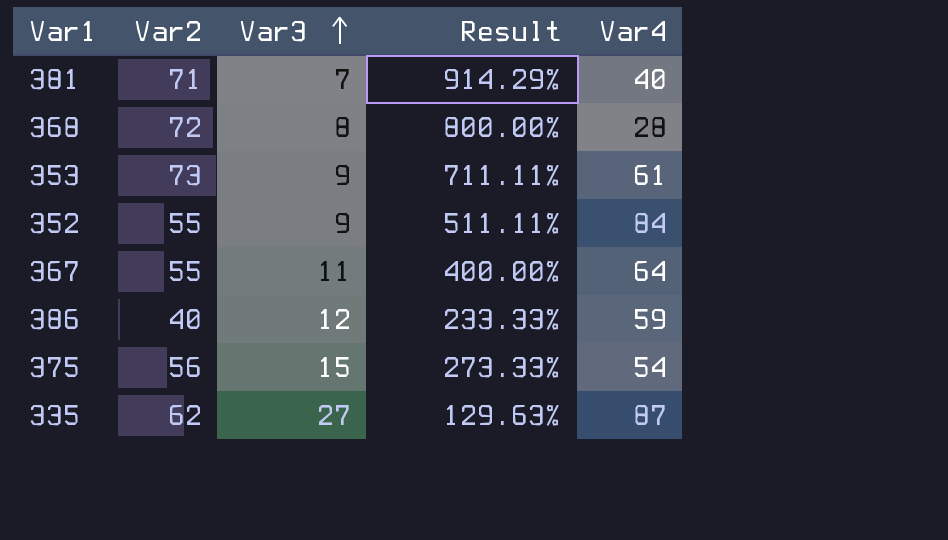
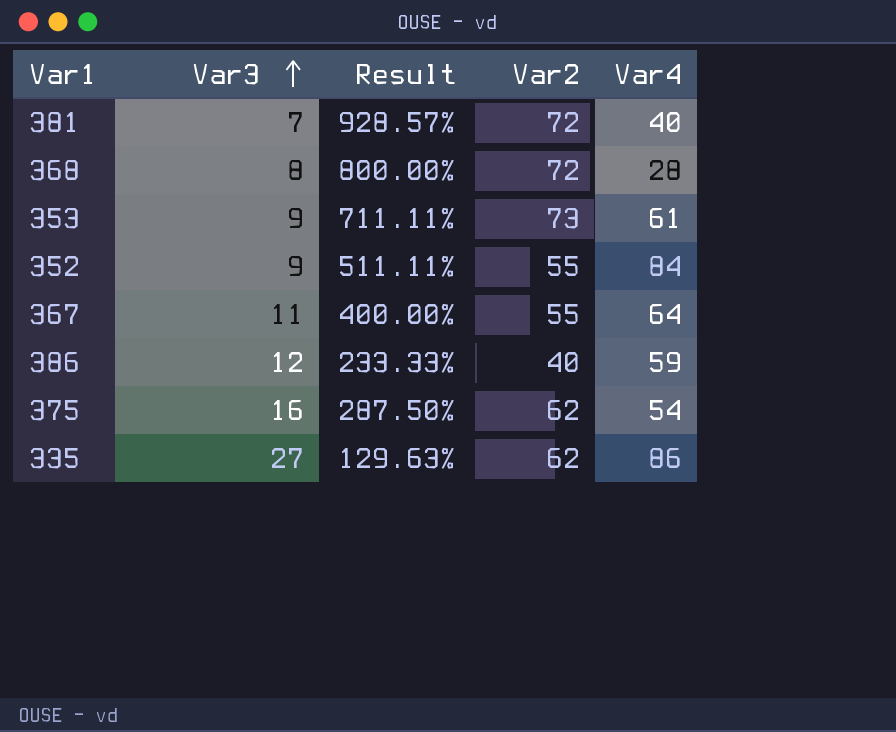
column Var2 | position: 2 -> 4
381 | Result: 914.29% -> 928.57%
381 | Var2: 71 -> 72
375 | Var3: 15 -> 16
375 | Result: 273.33% -> 287.50%
375 | Var2: 56 -> 62
335 | Var4: 87 -> 86

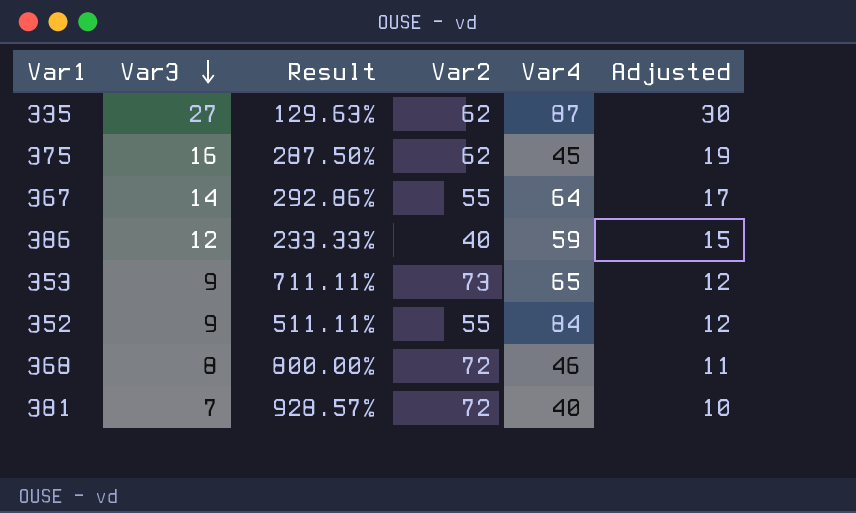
row order: Var3 ascending -> Var3 descending
column Adjusted | formula: none -> [Var3] + 3
335 | Var4: 86 -> 87
375 | Var4: 54 -> 45
367 | Var3: 11 -> 14
367 | Result: 400.00% -> 292.86%
353 | Var4: 61 -> 65
368 | Var4: 28 -> 46

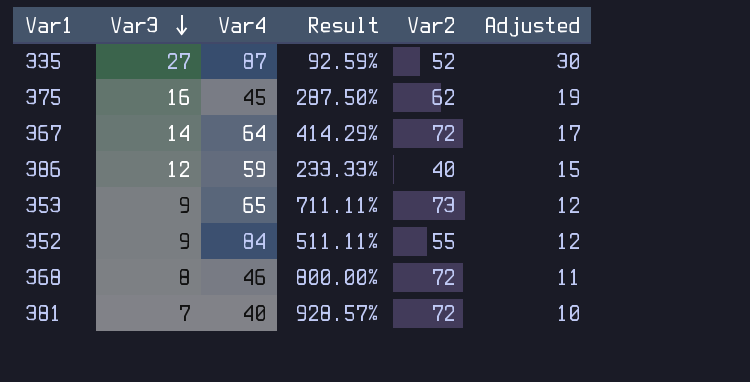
column Var4 | position: 5 -> 3
335 | Result: 129.63% -> 92.59%
335 | Var2: 62 -> 52
367 | Result: 292.86% -> 414.29%
367 | Var2: 55 -> 72

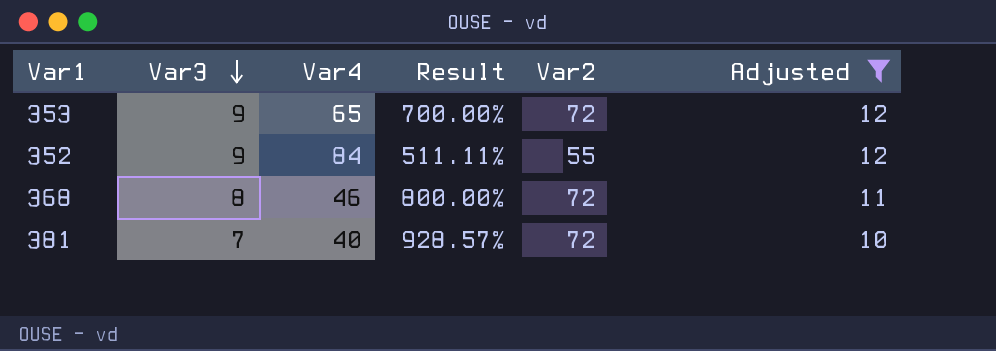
filter: none -> Adjusted <= 12
353 | Result: 711.11% -> 700.00%
353 | Var2: 73 -> 72

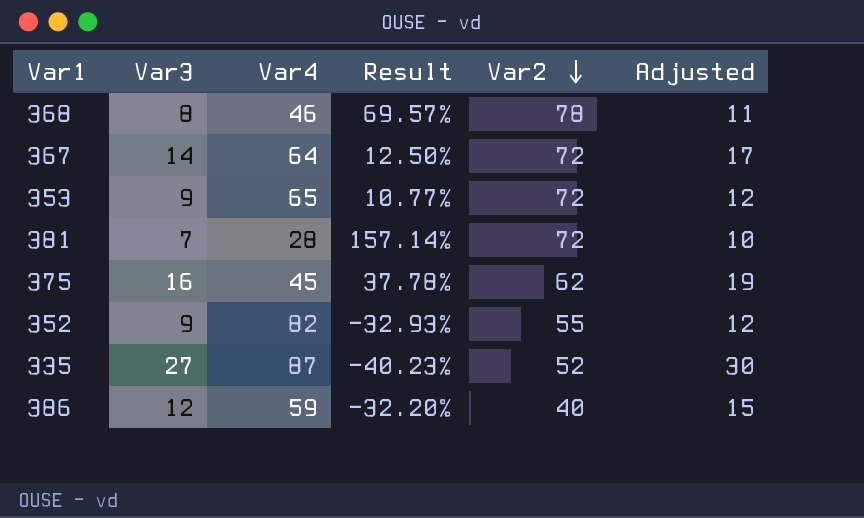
filter: Adjusted <= 12 -> none
row order: Var3 descending -> Var2 descending
column Result | formula: ([Var2] - [Var3]) / [Var3] -> ([Var2] - [Var4]) / [Var4]
368 | Var2: 72 -> 78
381 | Var4: 40 -> 28
352 | Var4: 84 -> 82

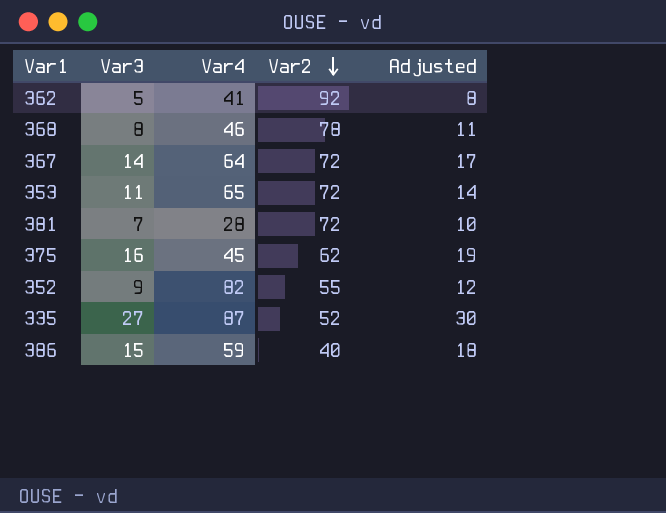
column Result | formula: ([Var2] - [Var4]) / [Var4] -> none
row 362: none -> 5 | 41 | 92 | 8
353 | Var3: 9 -> 11
353 | Adjusted: 12 -> 14
386 | Var3: 12 -> 15
386 | Adjusted: 15 -> 18

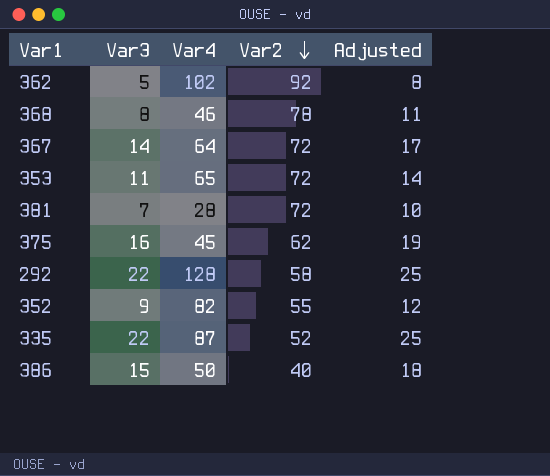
362 | Var4: 41 -> 102
row 292: none -> 22 | 128 | 58 | 25
335 | Var3: 27 -> 22
335 | Adjusted: 30 -> 25
386 | Var4: 59 -> 50

